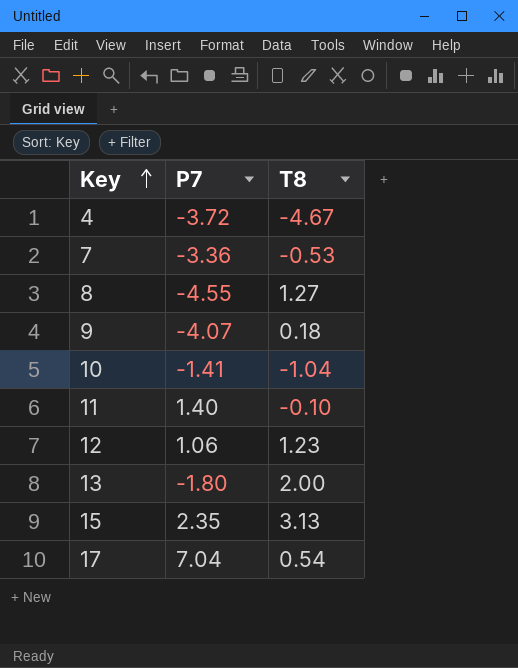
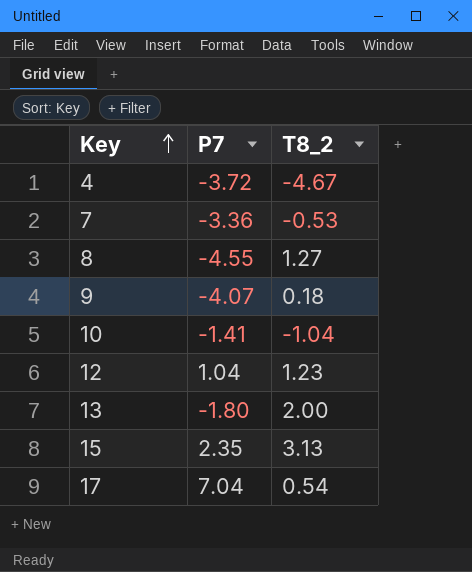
column name: T8 -> T8_2
row 11: 1.40 | -0.10 -> none
12 | P7: 1.06 -> 1.04

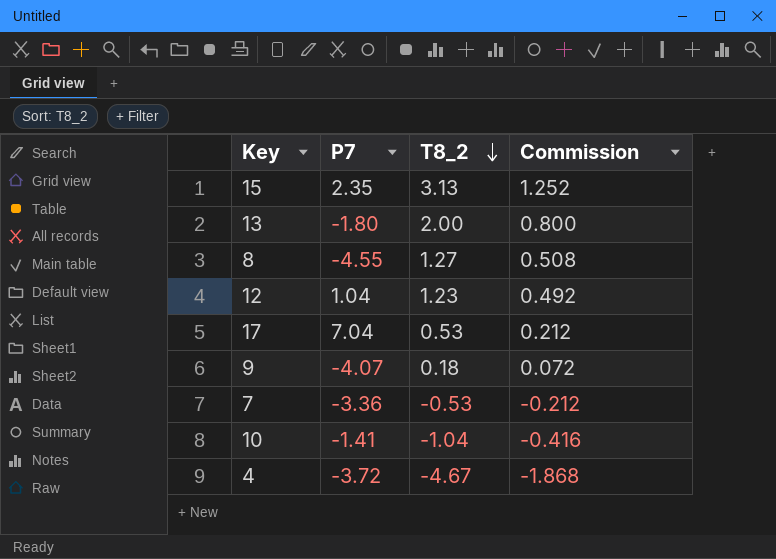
row order: Key ascending -> T8_2 descending
column Commission | formula: none -> [T8_2] * 0.4
17 | T8_2: 0.54 -> 0.53

